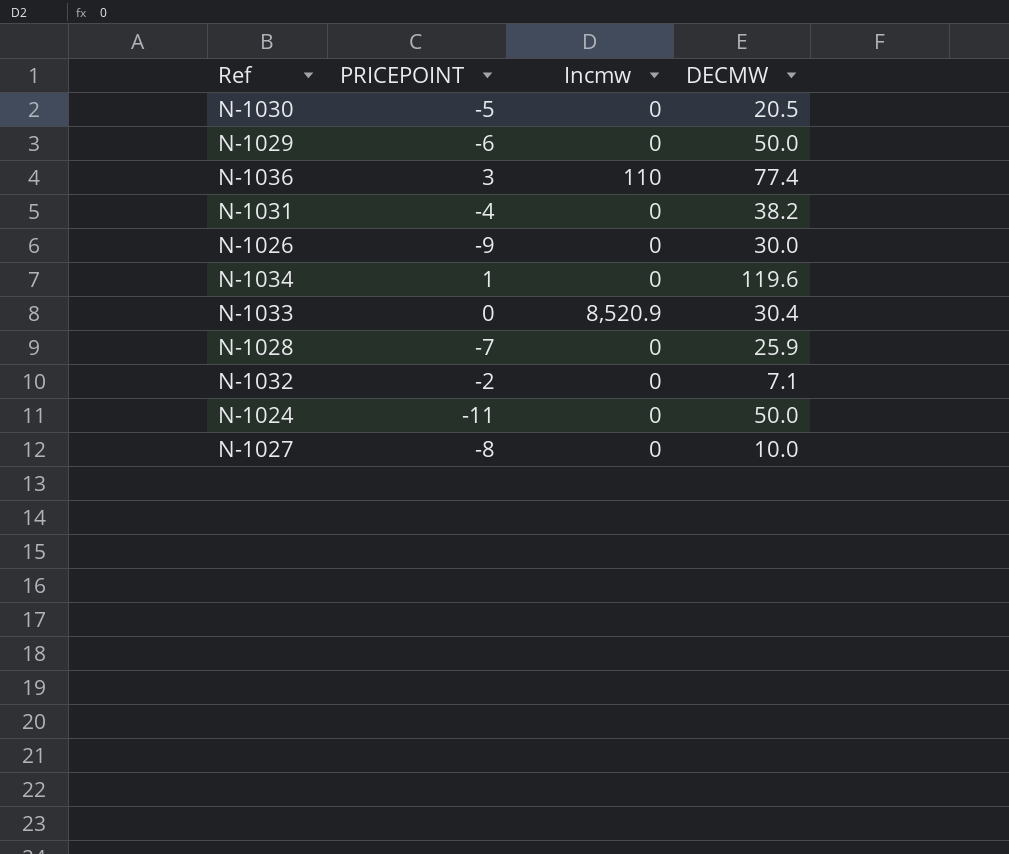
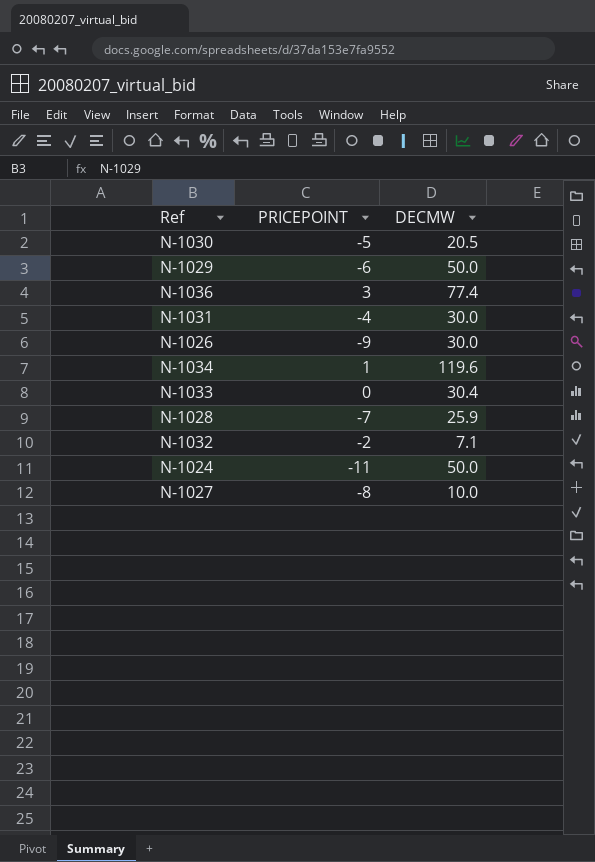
column Incmw | position: 3 -> none
N-1031 | DECMW: 38.2 -> 30.0

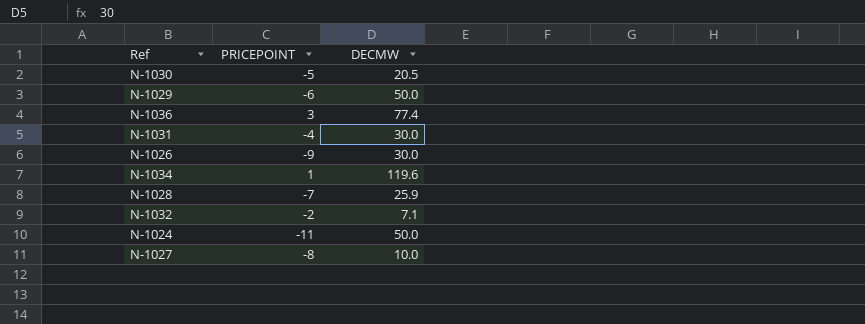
row N-1033: 0 | 30.4 -> none

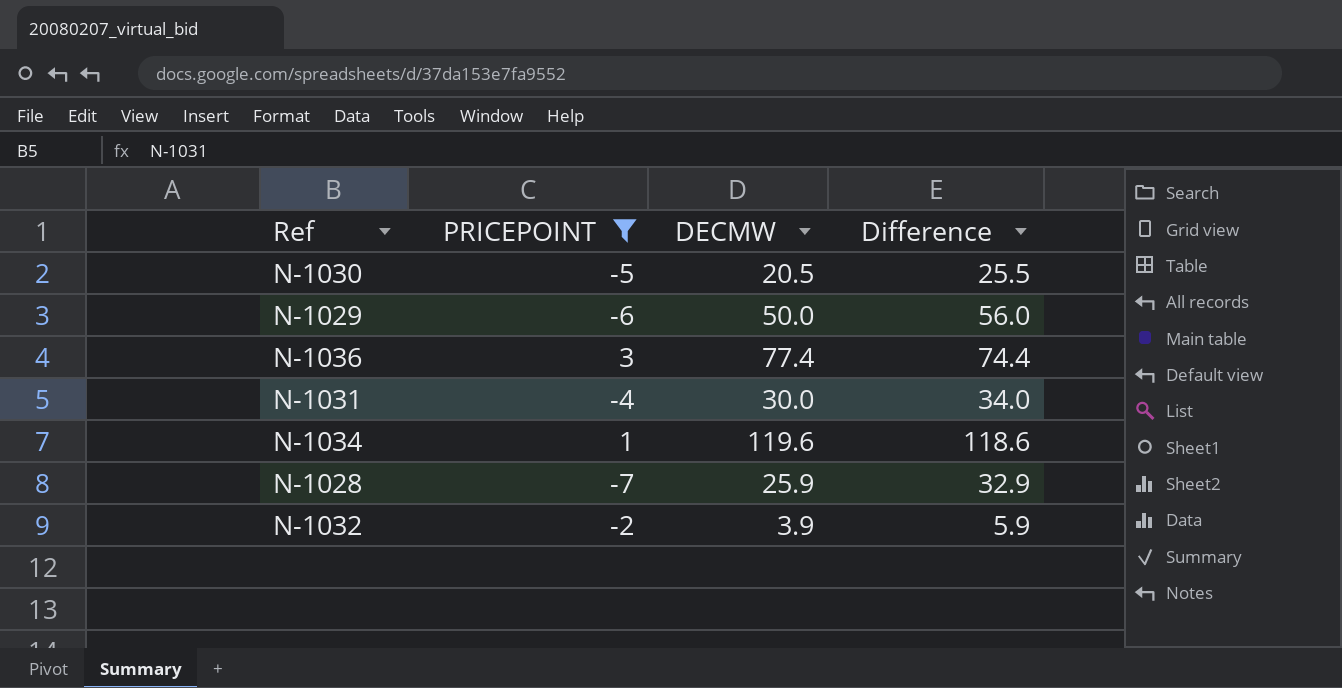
filter: none -> PRICEPOINT >= -7
column Difference | formula: none -> [DECMW] - [PRICEPOINT]
N-1032 | DECMW: 7.1 -> 3.9

